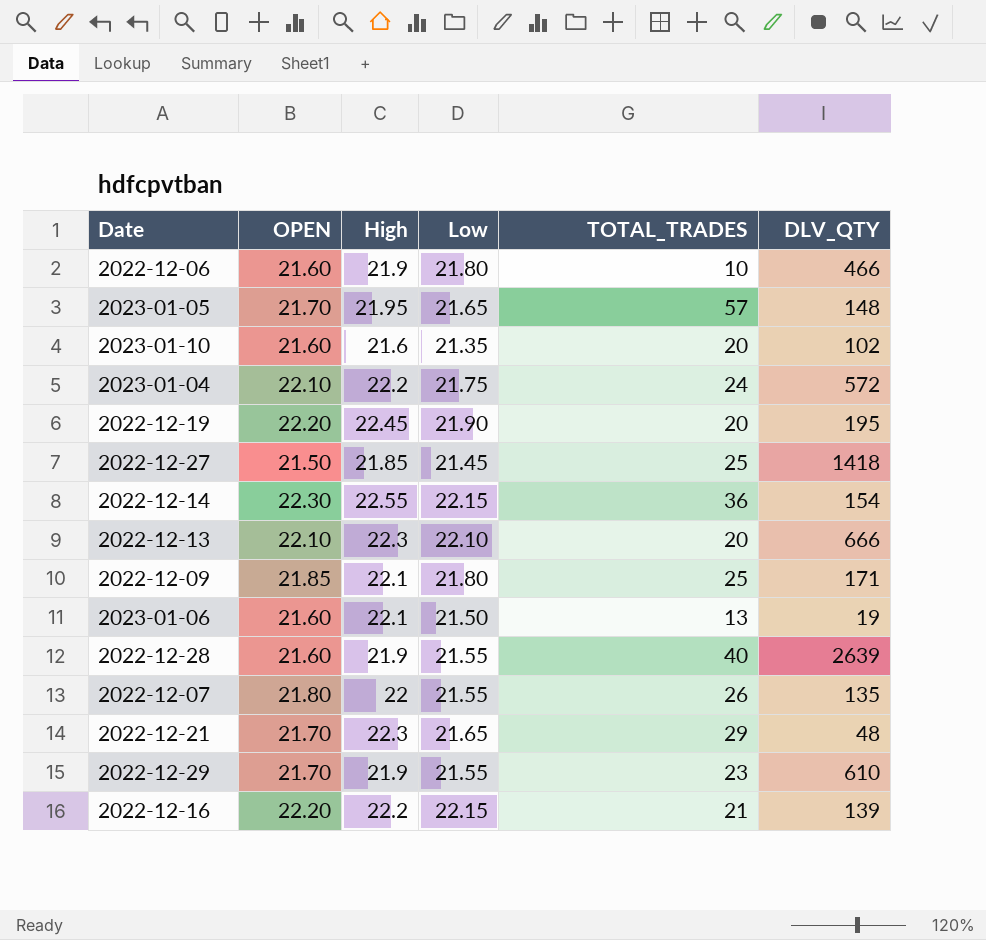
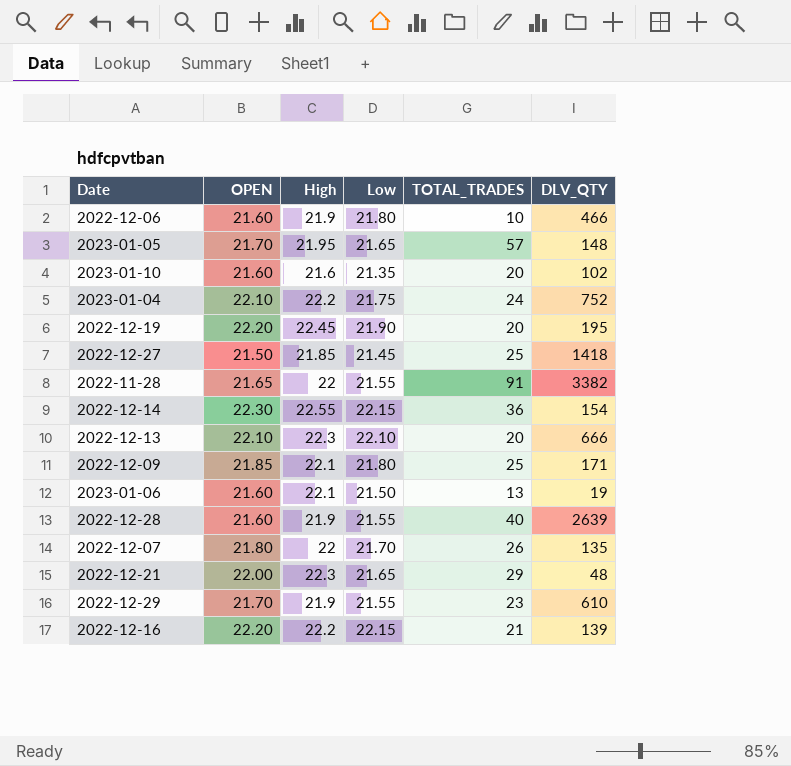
2023-01-04 | DLV_QTY: 572 -> 752
row 2022-11-28: none -> 21.65 | 22 | 21.55 | 91 | 3382
2022-12-07 | Low: 21.55 -> 21.70
2022-12-21 | OPEN: 21.70 -> 22.00

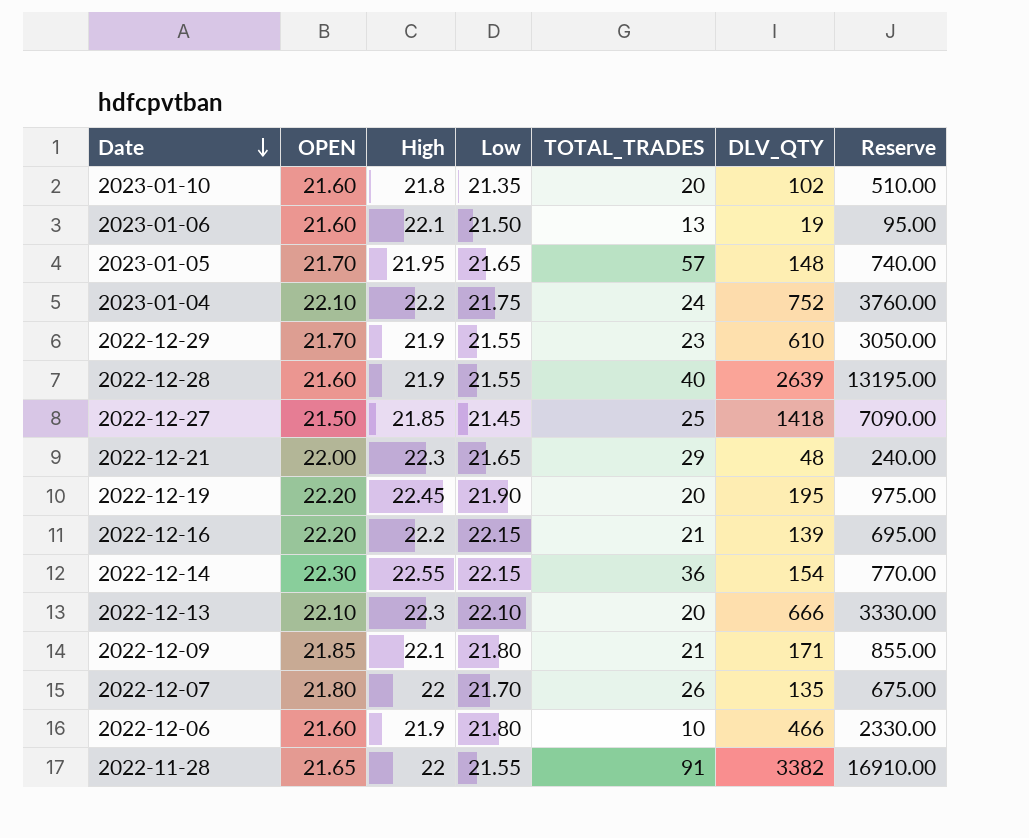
row order: none -> Date descending
column Reserve | formula: none -> [DLV_QTY] * 5
2023-01-10 | High: 21.6 -> 21.8
2022-12-09 | TOTAL_TRADES: 25 -> 21

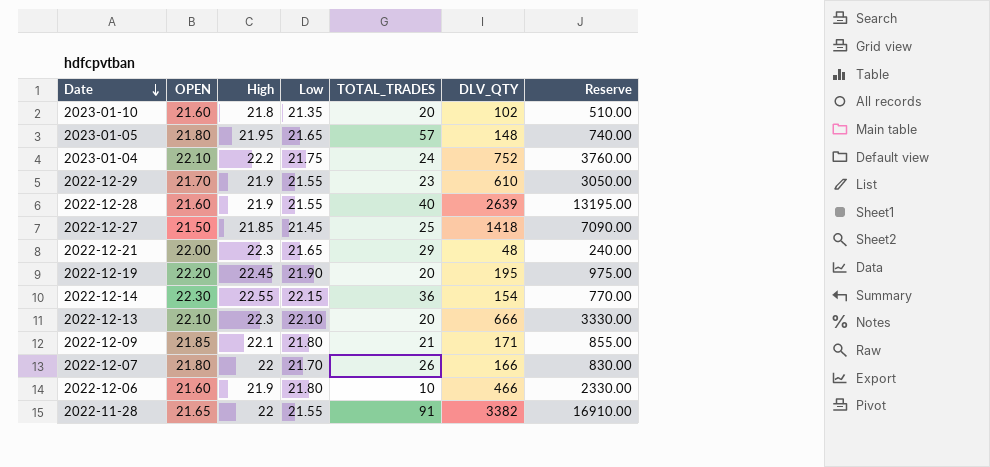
row 2023-01-06: 21.60 | 22.1 | 21.50 | 13 | 19 | 95.00 -> none
row 2022-12-16: 22.20 | 22.2 | 22.15 | 21 | 139 | 695.00 -> none
2023-01-05 | OPEN: 21.70 -> 21.80
2022-12-07 | DLV_QTY: 135 -> 166
2022-12-07 | Reserve: 675.00 -> 830.00

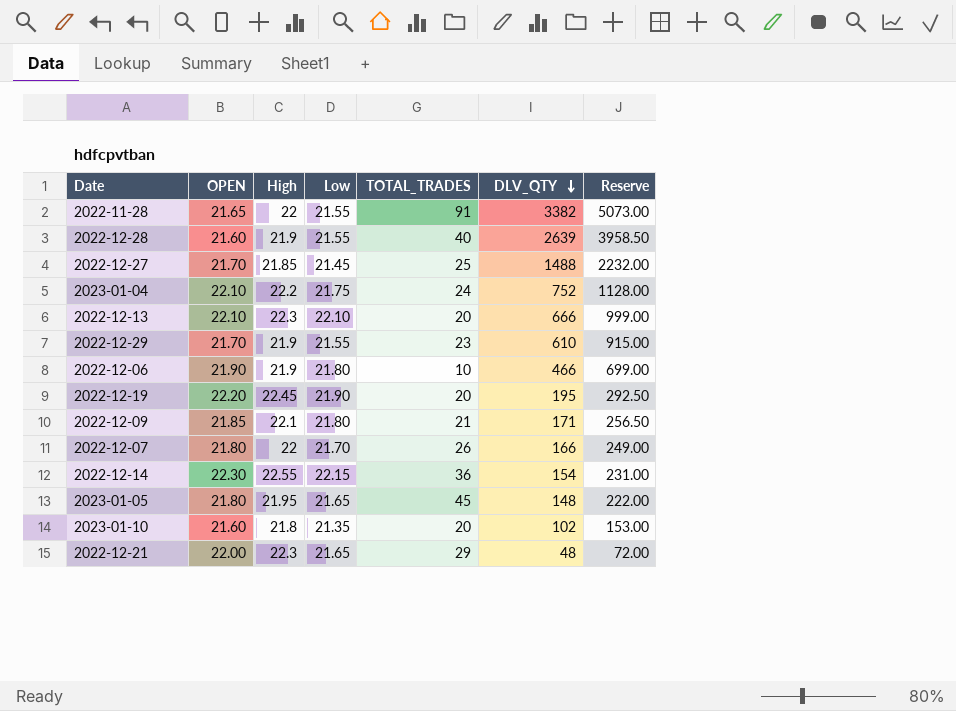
row order: Date descending -> DLV_QTY descending
column Reserve | formula: [DLV_QTY] * 5 -> [DLV_QTY] * 1.5
2022-12-27 | OPEN: 21.50 -> 21.70
2022-12-27 | DLV_QTY: 1418 -> 1488
2022-12-06 | OPEN: 21.60 -> 21.90
2023-01-05 | TOTAL_TRADES: 57 -> 45

